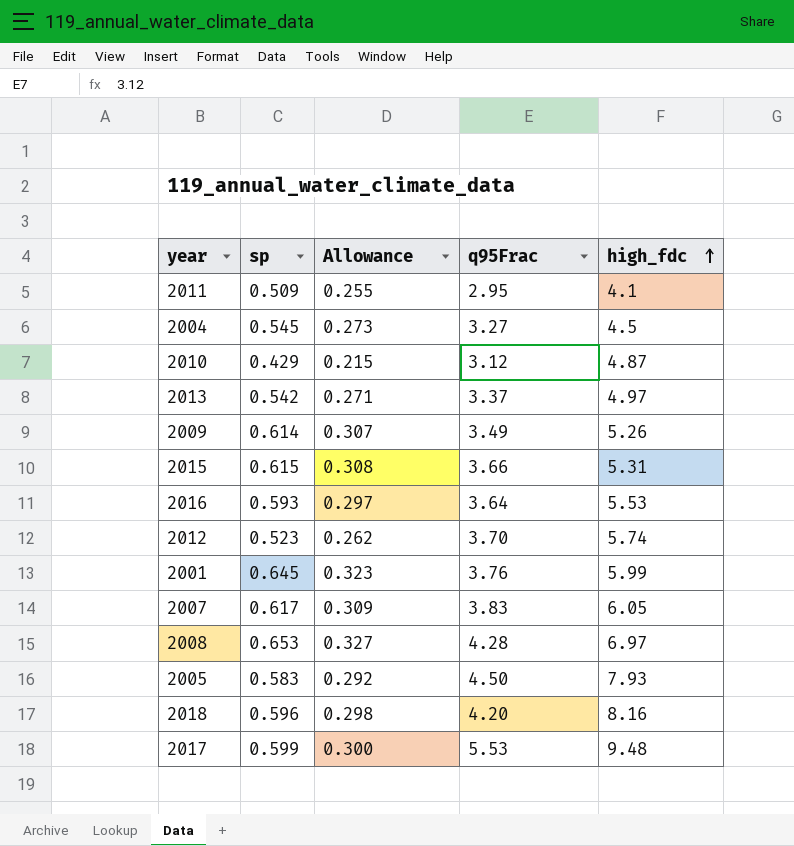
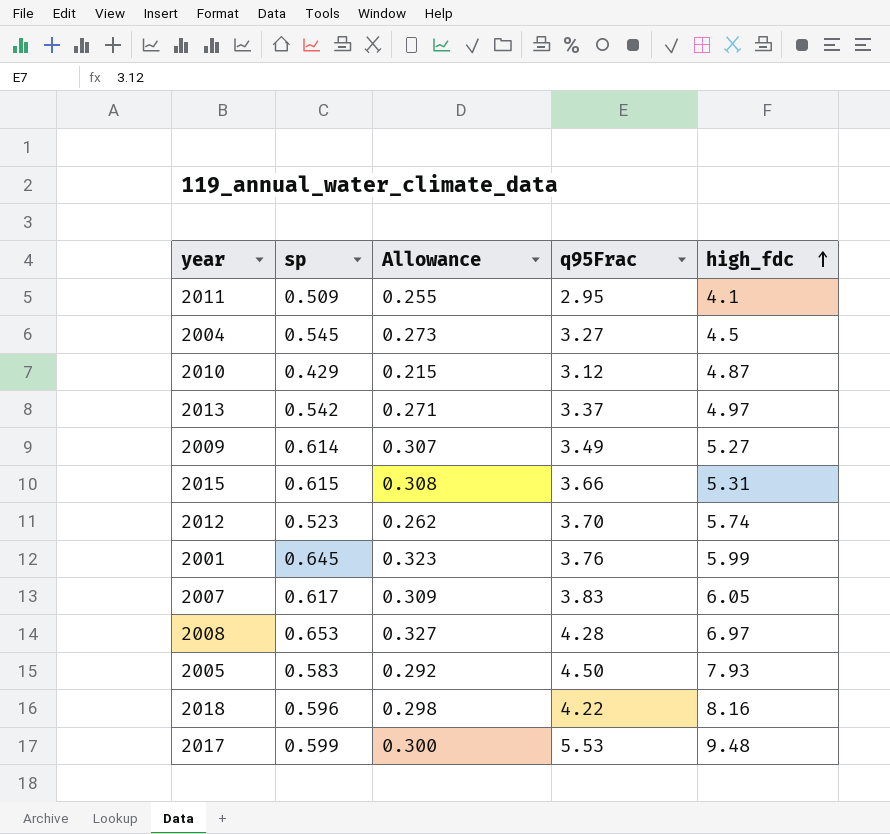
row 2016: 0.593 | 0.297 | 3.64 | 5.53 -> none
2009 | high_fdc: 5.26 -> 5.27
2018 | q95Frac: 4.20 -> 4.22

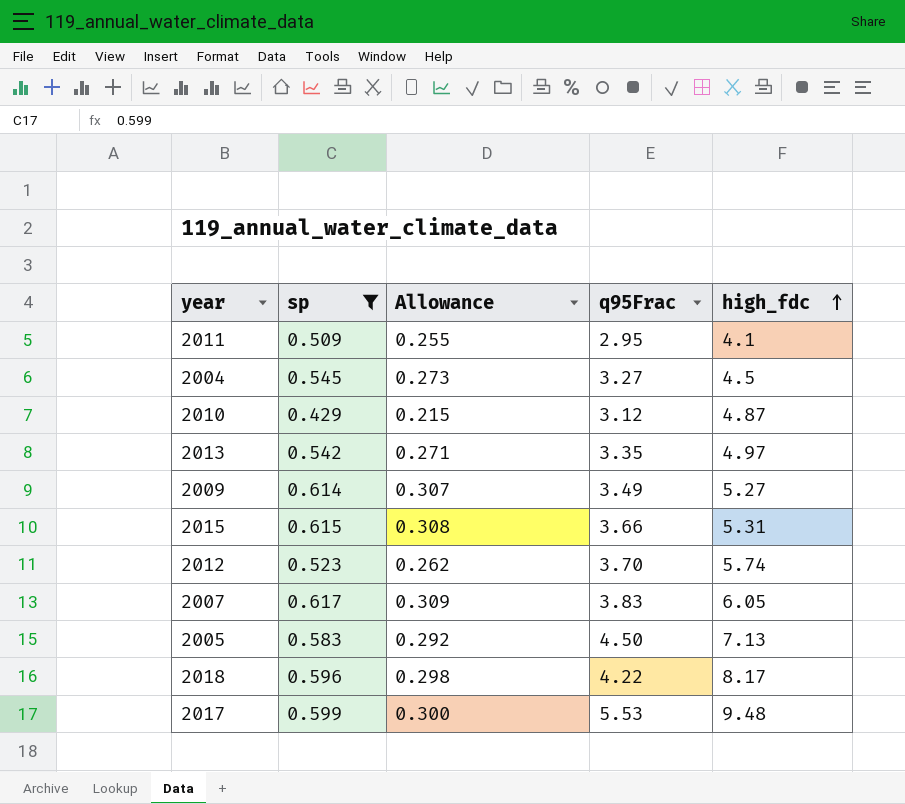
filter: none -> sp <= 0.617
2013 | q95Frac: 3.37 -> 3.35
2005 | high_fdc: 7.93 -> 7.13
2018 | high_fdc: 8.16 -> 8.17

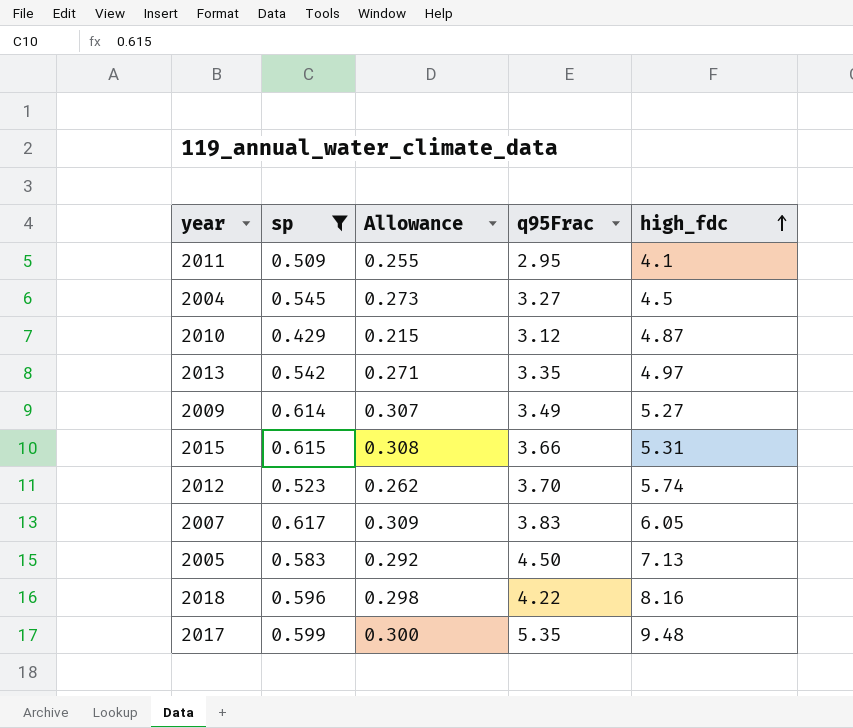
2018 | high_fdc: 8.17 -> 8.16
2017 | q95Frac: 5.53 -> 5.35

